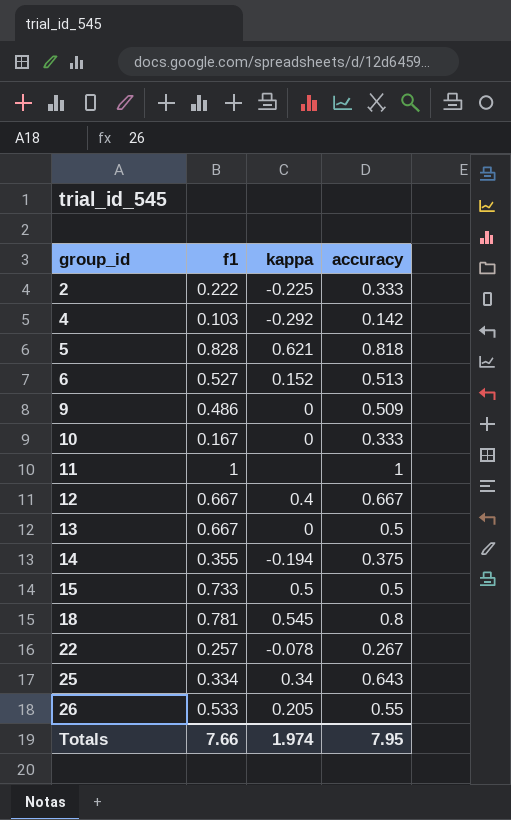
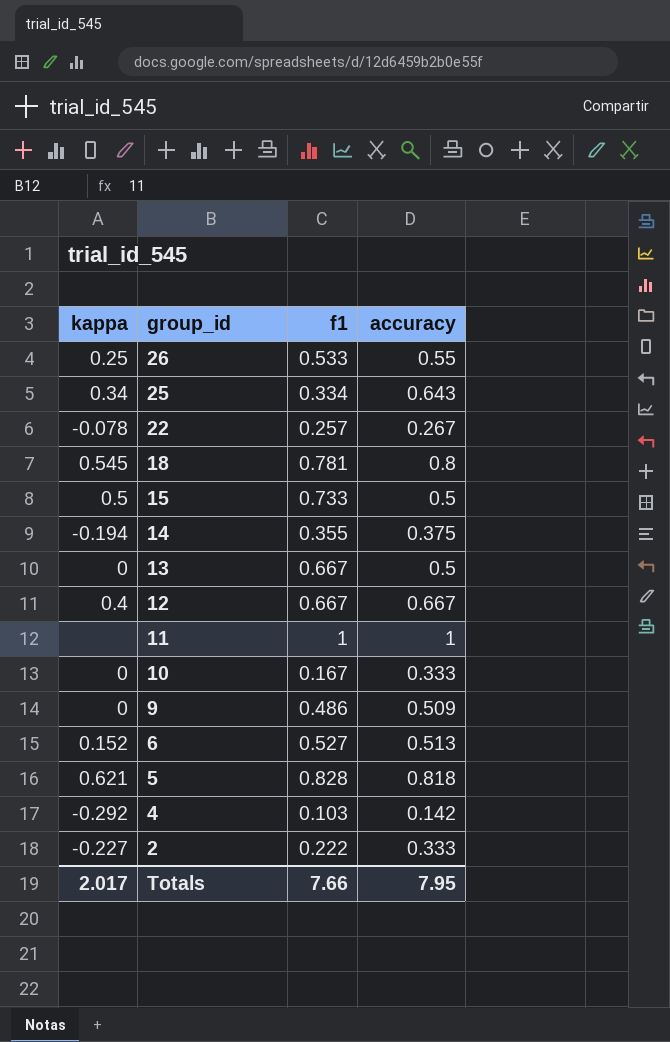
row order: group_id ascending -> group_id descending
column kappa | position: 3 -> 1
26 | kappa: 0.205 -> 0.25
2 | kappa: -0.225 -> -0.227
Totals | kappa: 1.974 -> 2.017

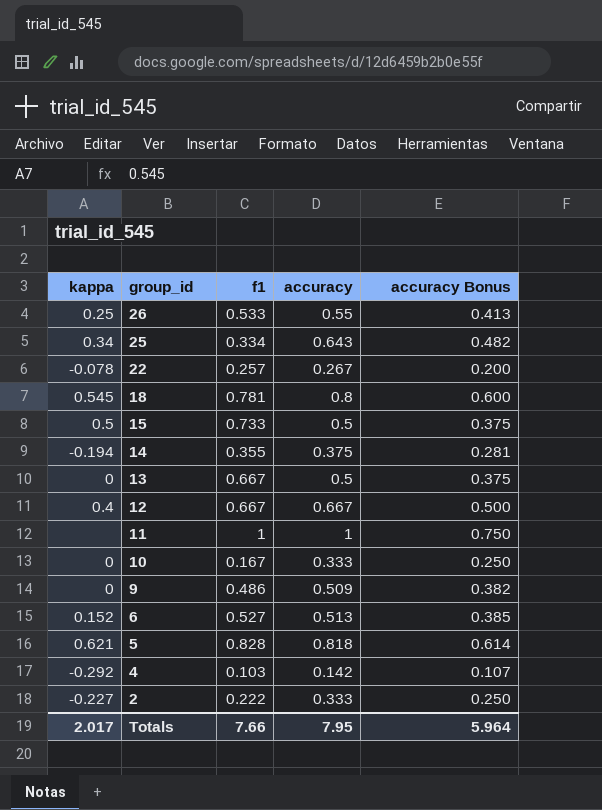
column accuracy Bonus | formula: none -> [accuracy] * 0.75

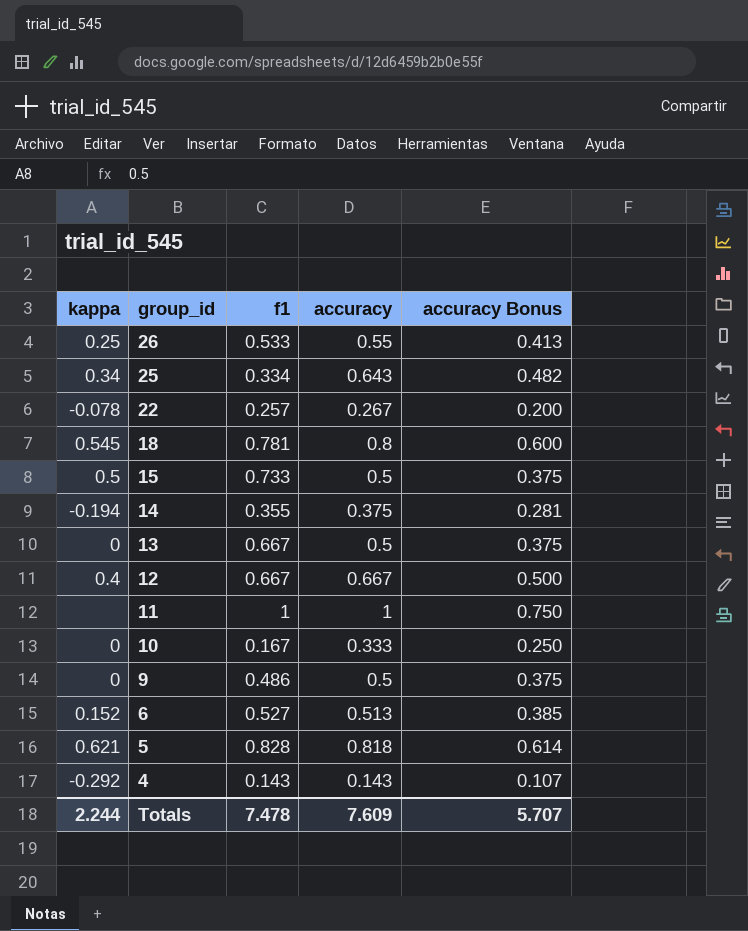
row 2: -0.227 | 0.222 | 0.333 | 0.250 -> none
9 | accuracy: 0.509 -> 0.5
9 | accuracy Bonus: 0.382 -> 0.375
4 | f1: 0.103 -> 0.143
4 | accuracy: 0.142 -> 0.143
Totals | kappa: 2.017 -> 2.244
Totals | f1: 7.66 -> 7.478
Totals | accuracy: 7.95 -> 7.609
Totals | accuracy Bonus: 5.964 -> 5.707

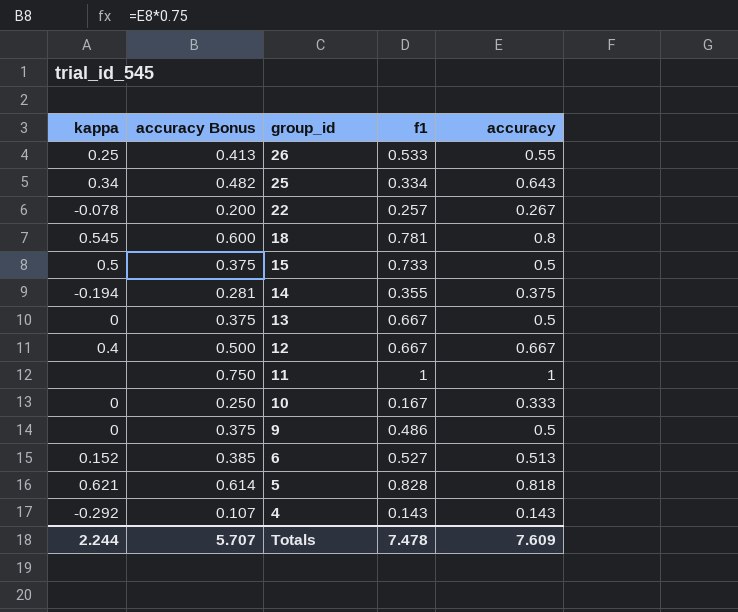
column accuracy Bonus | position: 5 -> 2

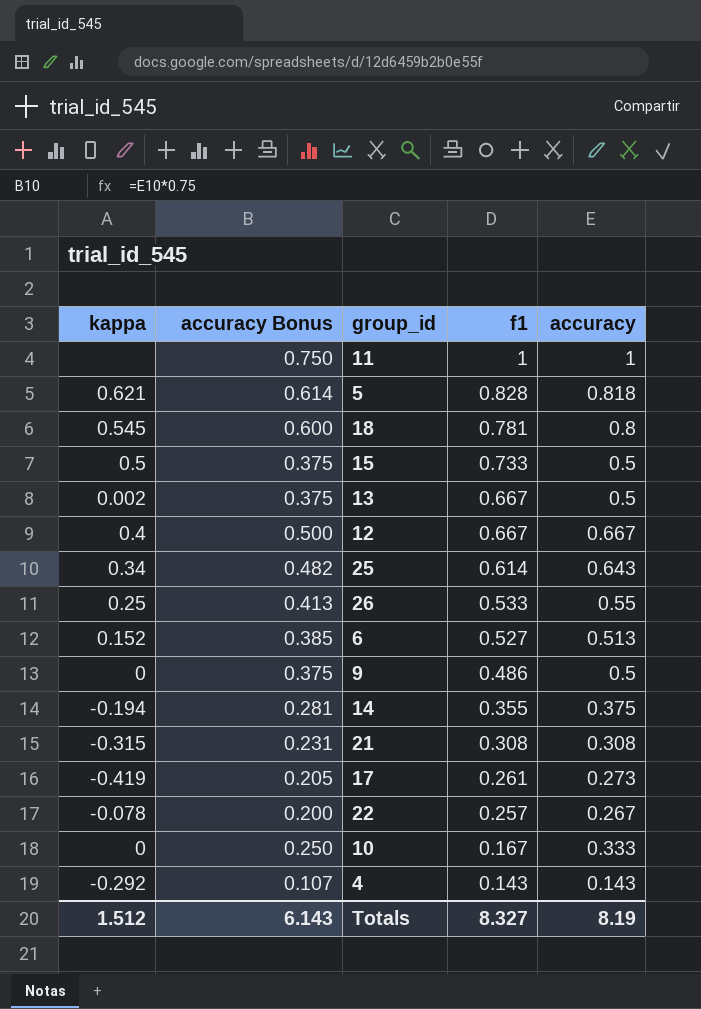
row order: group_id descending -> f1 descending
13 | kappa: 0 -> 0.002
25 | f1: 0.334 -> 0.614
row 21: none -> -0.315 | 0.231 | 0.308 | 0.308
row 17: none -> -0.419 | 0.205 | 0.261 | 0.273
Totals | kappa: 2.244 -> 1.512
Totals | accuracy Bonus: 5.707 -> 6.143
Totals | f1: 7.478 -> 8.327
Totals | accuracy: 7.609 -> 8.19

